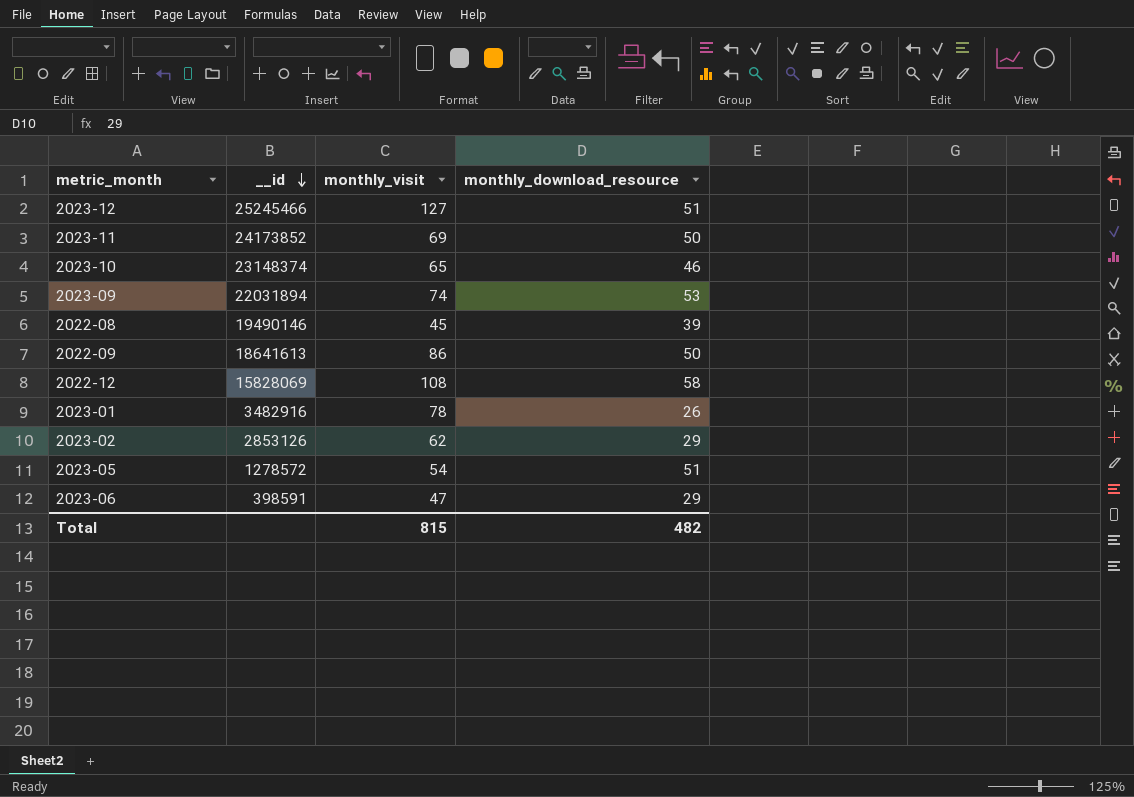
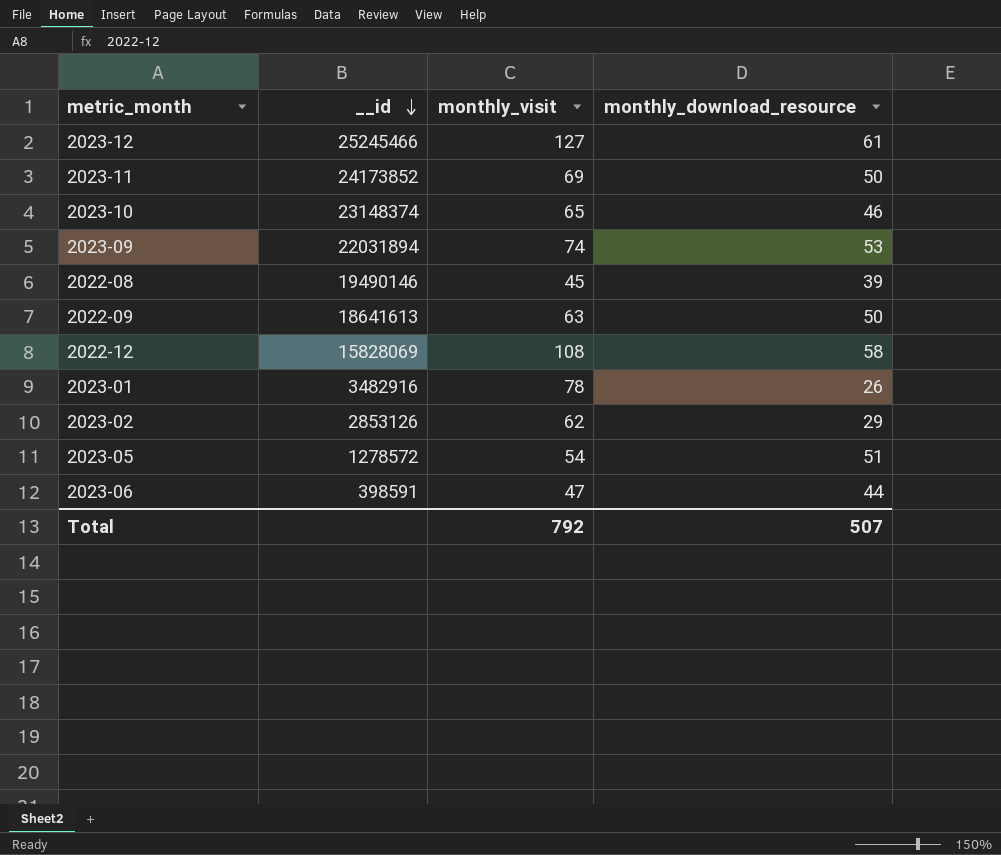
2023-12 | monthly_download_resource: 51 -> 61
2022-09 | monthly_visit: 86 -> 63
2023-06 | monthly_download_resource: 29 -> 44
Total | monthly_visit: 815 -> 792
Total | monthly_download_resource: 482 -> 507

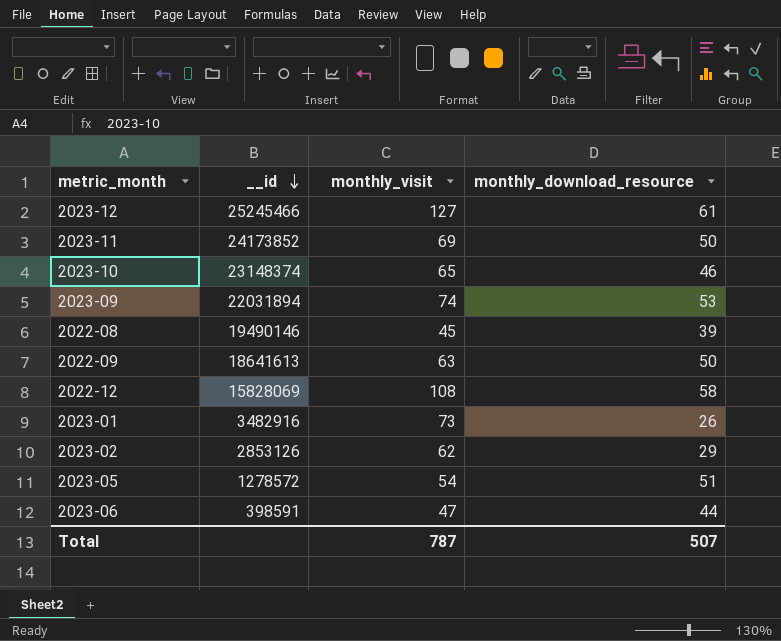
2023-01 | monthly_visit: 78 -> 73
Total | monthly_visit: 792 -> 787

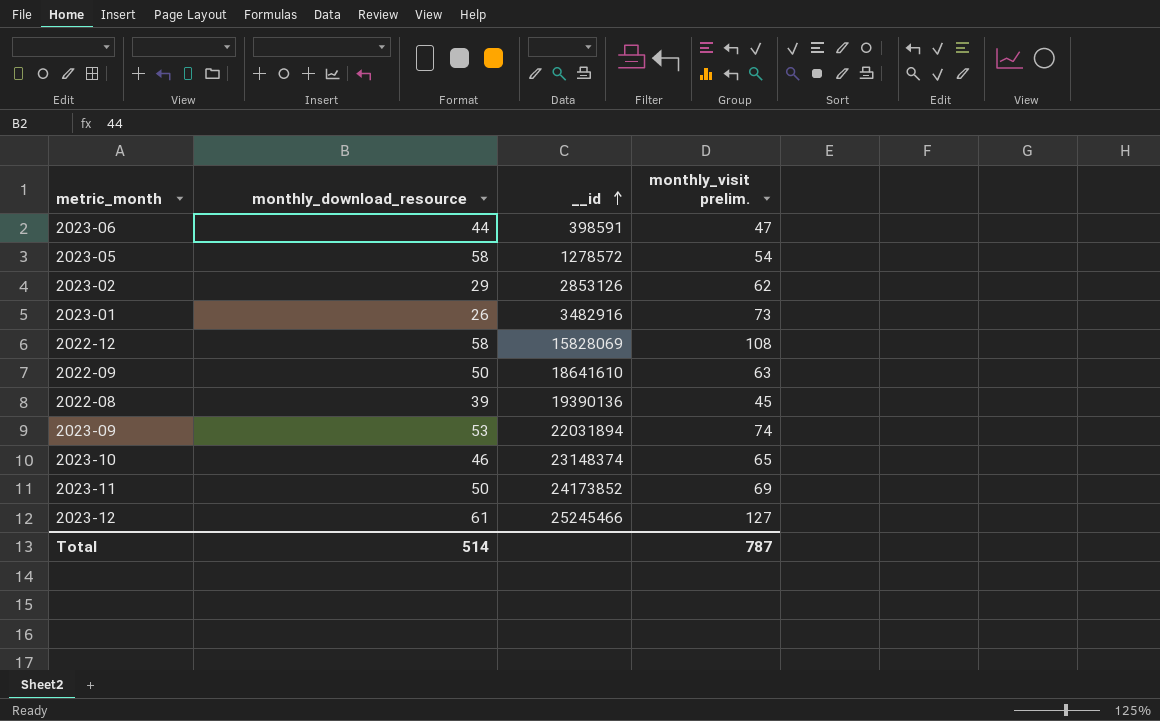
row order: __id descending -> __id ascending
column monthly_download_resource | position: 4 -> 2
column name: monthly_visit -> monthly_visit prelim.
2023-05 | monthly_download_resource: 51 -> 58
2022-09 | __id: 18641613 -> 18641610
2022-08 | __id: 19490146 -> 19390136
Total | monthly_download_resource: 507 -> 514

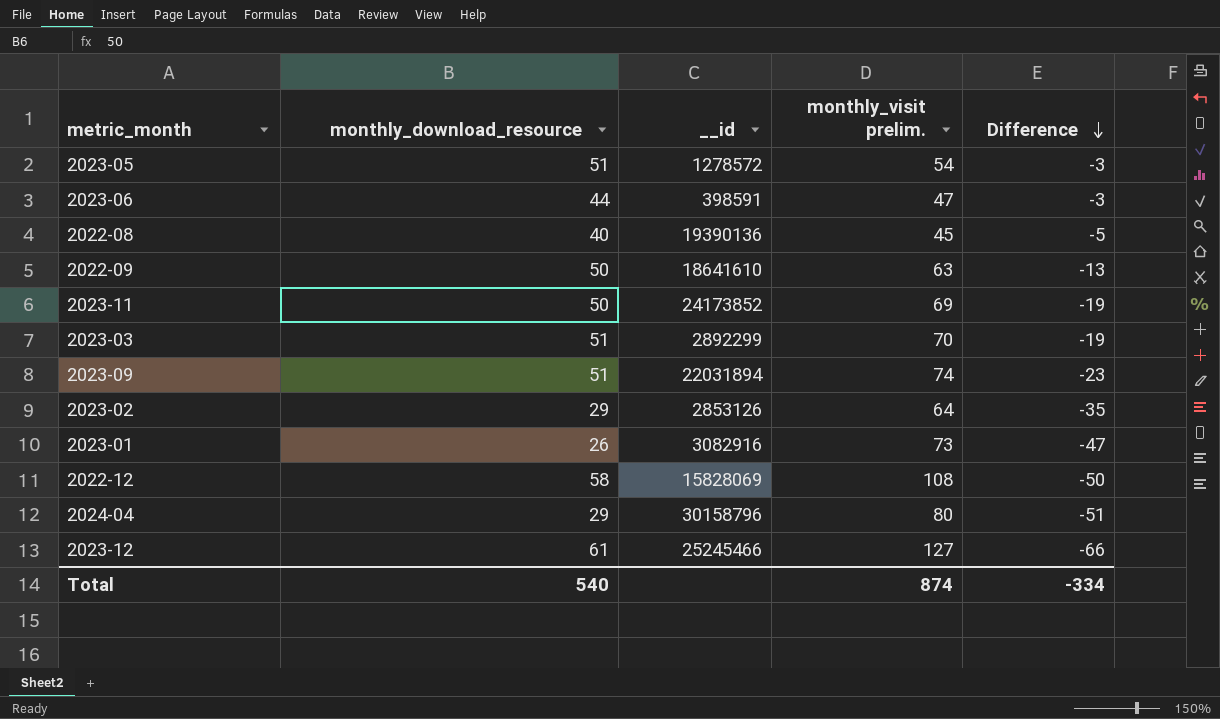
row order: __id ascending -> Difference descending
column Difference | formula: none -> [monthly_download_resource] - [monthly_visit prelim.]
row 2023-10: 46 | 23148374 | 65 -> none
2023-05 | monthly_download_resource: 58 -> 51
2022-08 | monthly_download_resource: 39 -> 40
row 2023-03: none -> 51 | 2892299 | 70 | -19
2023-09 | monthly_download_resource: 53 -> 51
2023-02 | monthly_visit prelim.: 62 -> 64
2023-01 | __id: 3482916 -> 3082916
row 2024-04: none -> 29 | 30158796 | 80 | -51
Total | monthly_download_resource: 514 -> 540
Total | monthly_visit prelim.: 787 -> 874

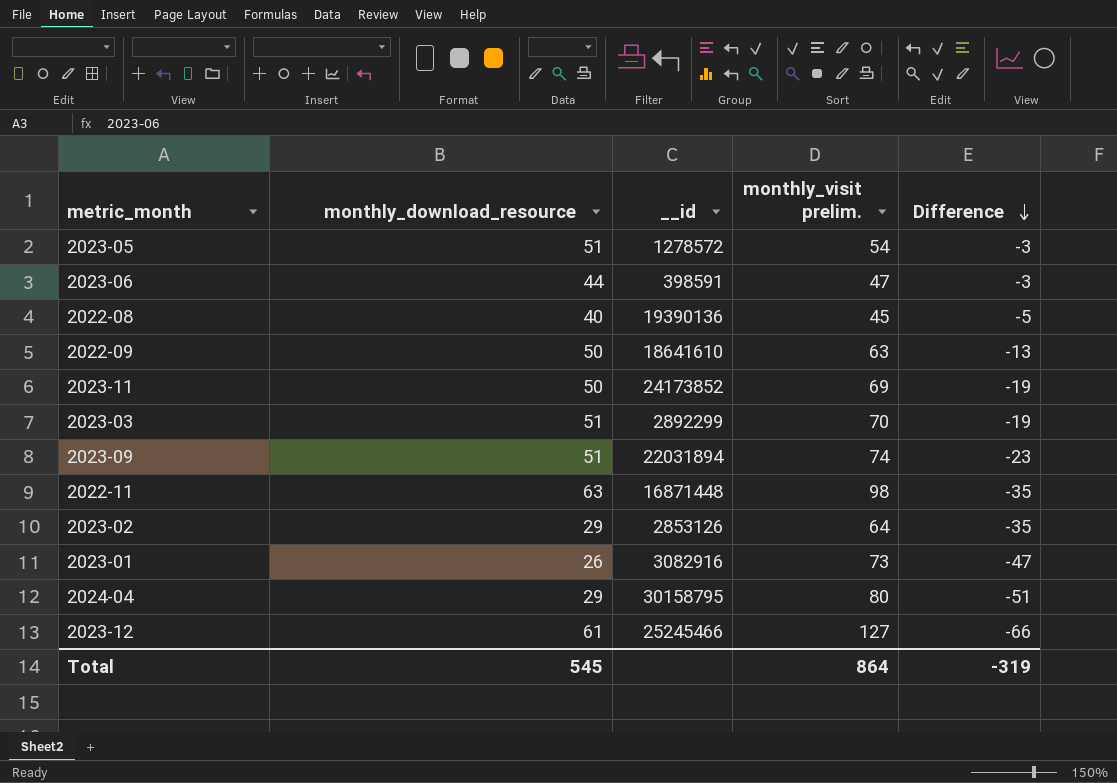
row 2022-12: 58 | 15828069 | 108 | -50 -> none
row 2022-11: none -> 63 | 16871448 | 98 | -35
2024-04 | __id: 30158796 -> 30158795
Total | monthly_download_resource: 540 -> 545
Total | monthly_visit prelim.: 874 -> 864
Total | Difference: -334 -> -319

